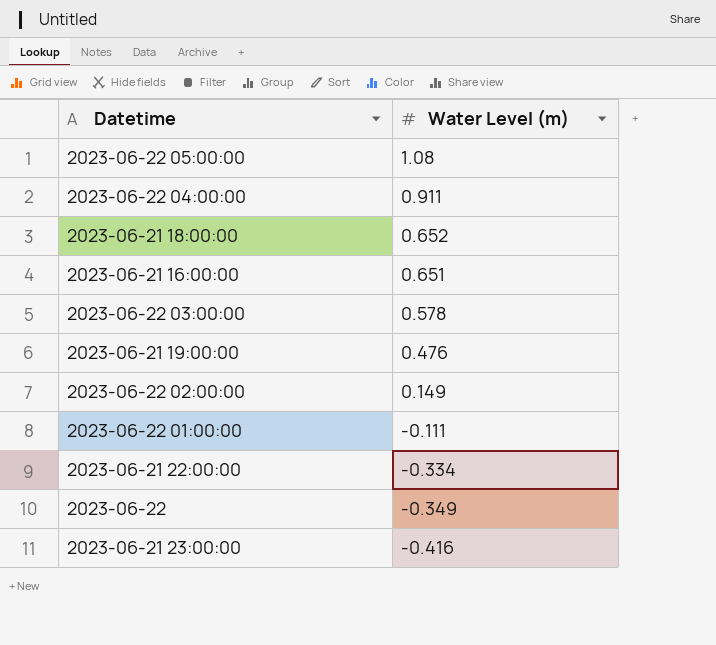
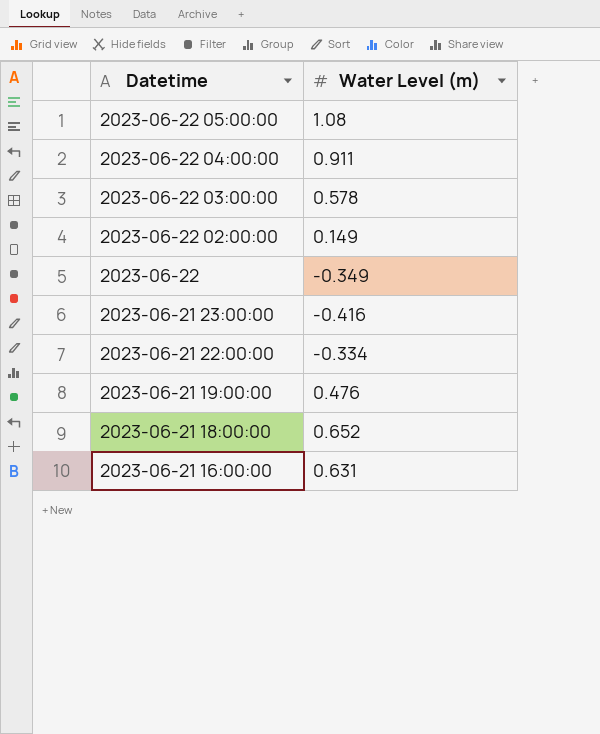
row order: Water Level (m) descending -> Datetime descending
row 2023-06-22 01:00:00: -0.111 -> none
2023-06-21 16:00:00 | Water Level (m): 0.651 -> 0.631

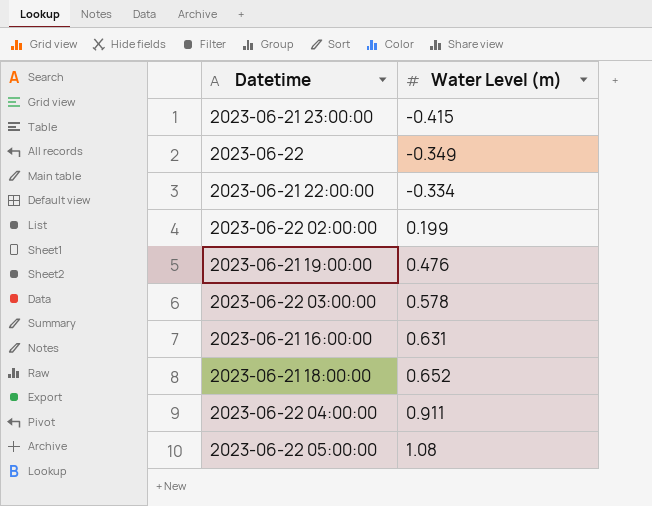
row order: Datetime descending -> Water Level (m) ascending
2023-06-21 23:00:00 | Water Level (m): -0.416 -> -0.415
2023-06-22 02:00:00 | Water Level (m): 0.149 -> 0.199

